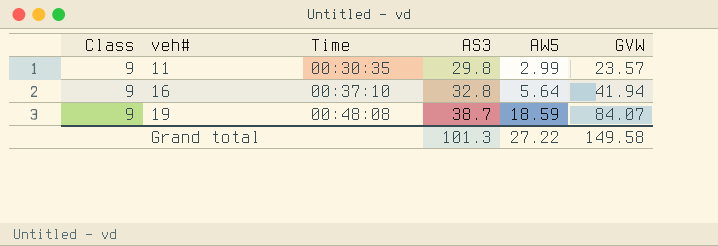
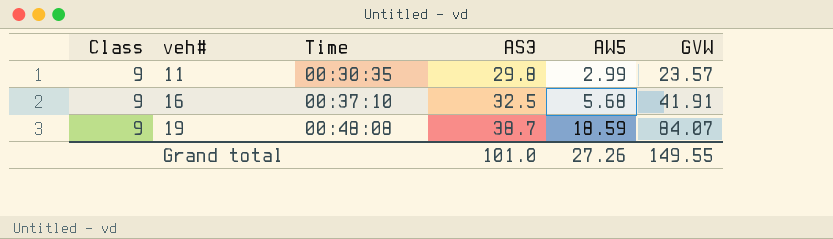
16 | AS3: 32.8 -> 32.5
16 | AW5: 5.64 -> 5.68
16 | GVW: 41.94 -> 41.91
Grand total | AS3: 101.3 -> 101.0
Grand total | AW5: 27.22 -> 27.26
Grand total | GVW: 149.58 -> 149.55

